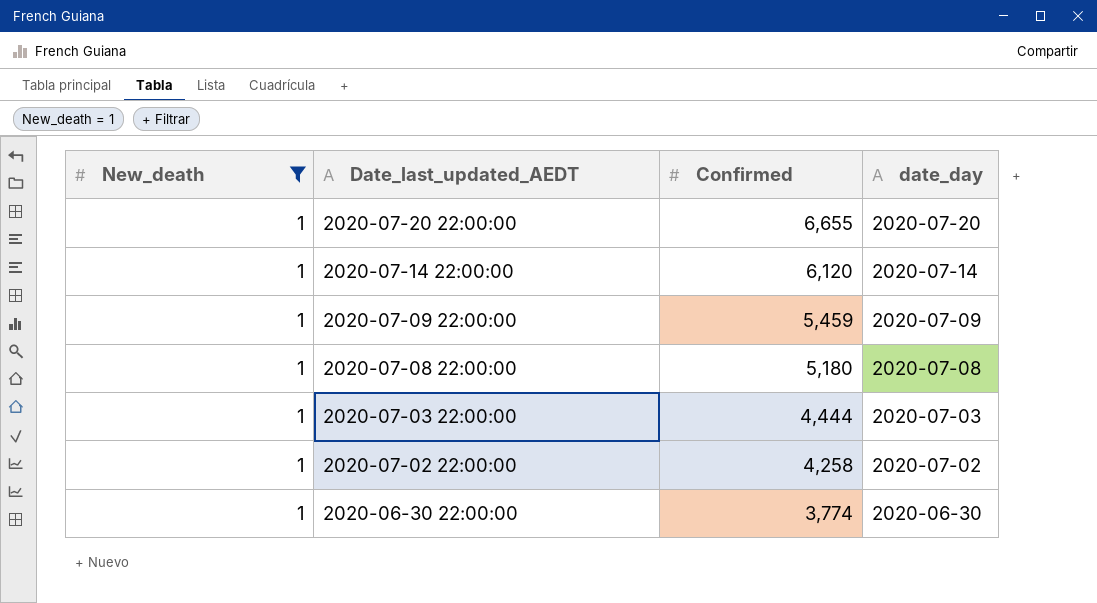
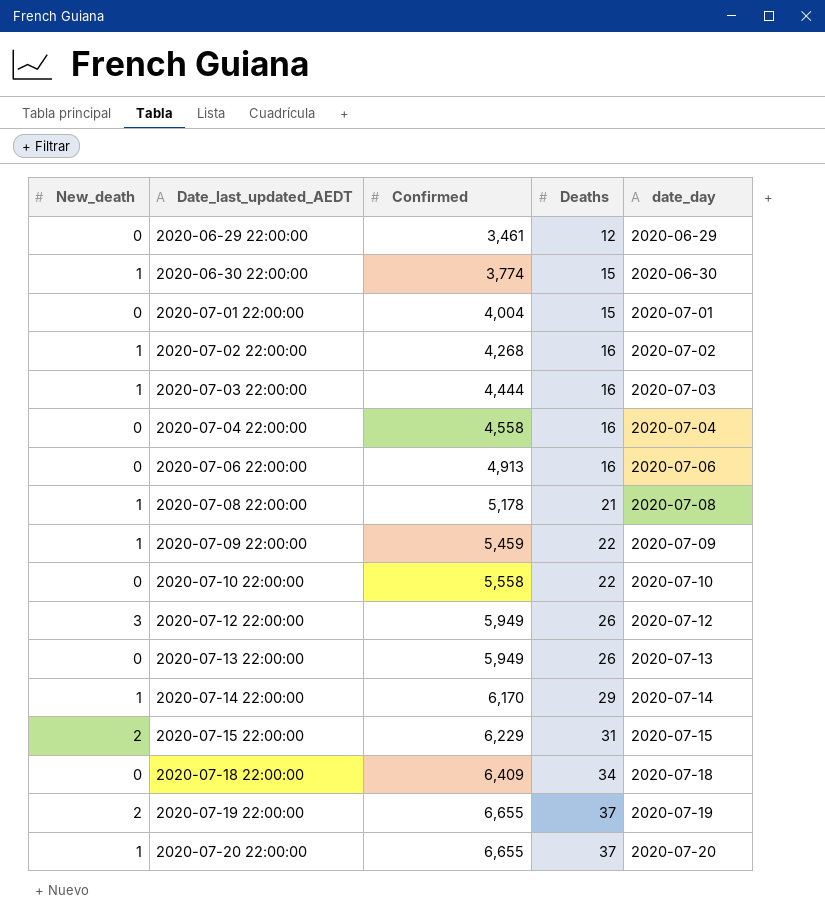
filter: New_death = 1 -> none
row order: Date_last_updated_AEDT descending -> Date_last_updated_AEDT ascending
column Deaths | position: none -> 4
2020-07-02 22:00:00 | Confirmed: 4,258 -> 4,268
2020-07-08 22:00:00 | Confirmed: 5,180 -> 5,178
2020-07-14 22:00:00 | Confirmed: 6,120 -> 6,170

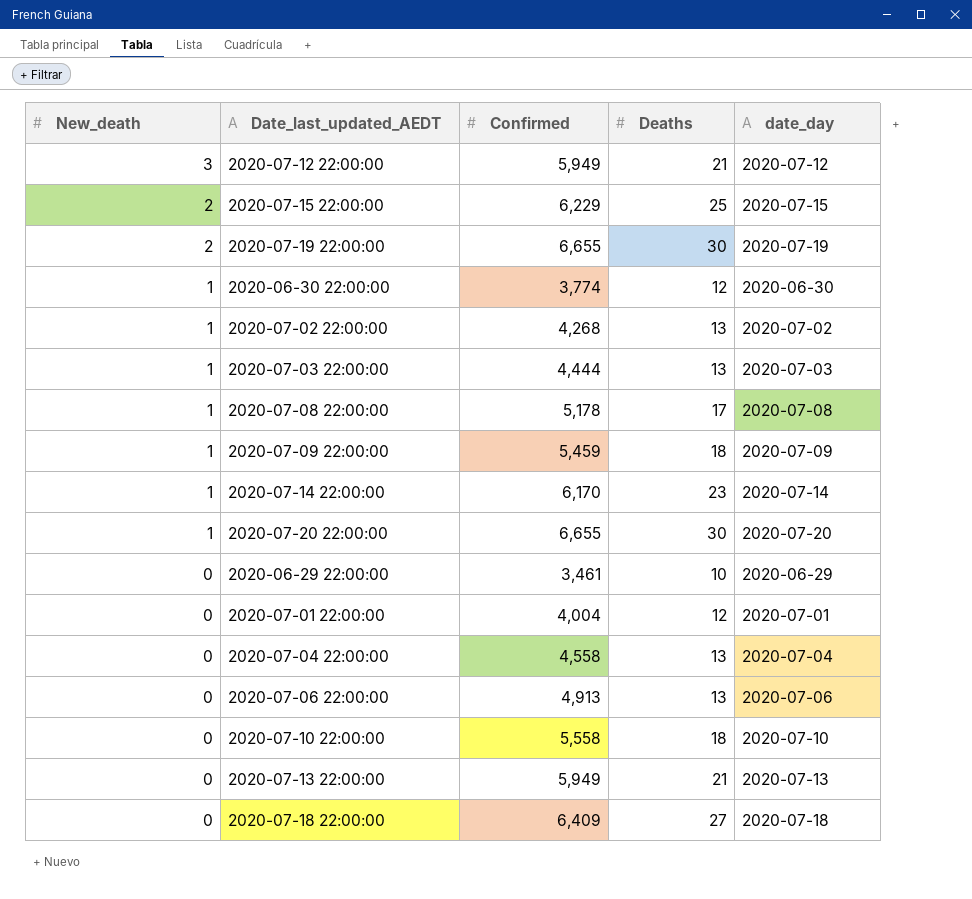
row order: Date_last_updated_AEDT ascending -> New_death descending
2020-07-12 22:00:00 | Deaths: 26 -> 21
2020-07-15 22:00:00 | Deaths: 31 -> 25
2020-07-19 22:00:00 | Deaths: 37 -> 30
2020-06-30 22:00:00 | Deaths: 15 -> 12
2020-07-02 22:00:00 | Deaths: 16 -> 13
2020-07-03 22:00:00 | Deaths: 16 -> 13
2020-07-08 22:00:00 | Deaths: 21 -> 17
2020-07-09 22:00:00 | Deaths: 22 -> 18
2020-07-14 22:00:00 | Deaths: 29 -> 23
2020-07-20 22:00:00 | Deaths: 37 -> 30
2020-06-29 22:00:00 | Deaths: 12 -> 10
2020-07-01 22:00:00 | Deaths: 15 -> 12
2020-07-04 22:00:00 | Deaths: 16 -> 13
2020-07-06 22:00:00 | Deaths: 16 -> 13
2020-07-10 22:00:00 | Deaths: 22 -> 18
2020-07-13 22:00:00 | Deaths: 26 -> 21
2020-07-18 22:00:00 | Deaths: 34 -> 27

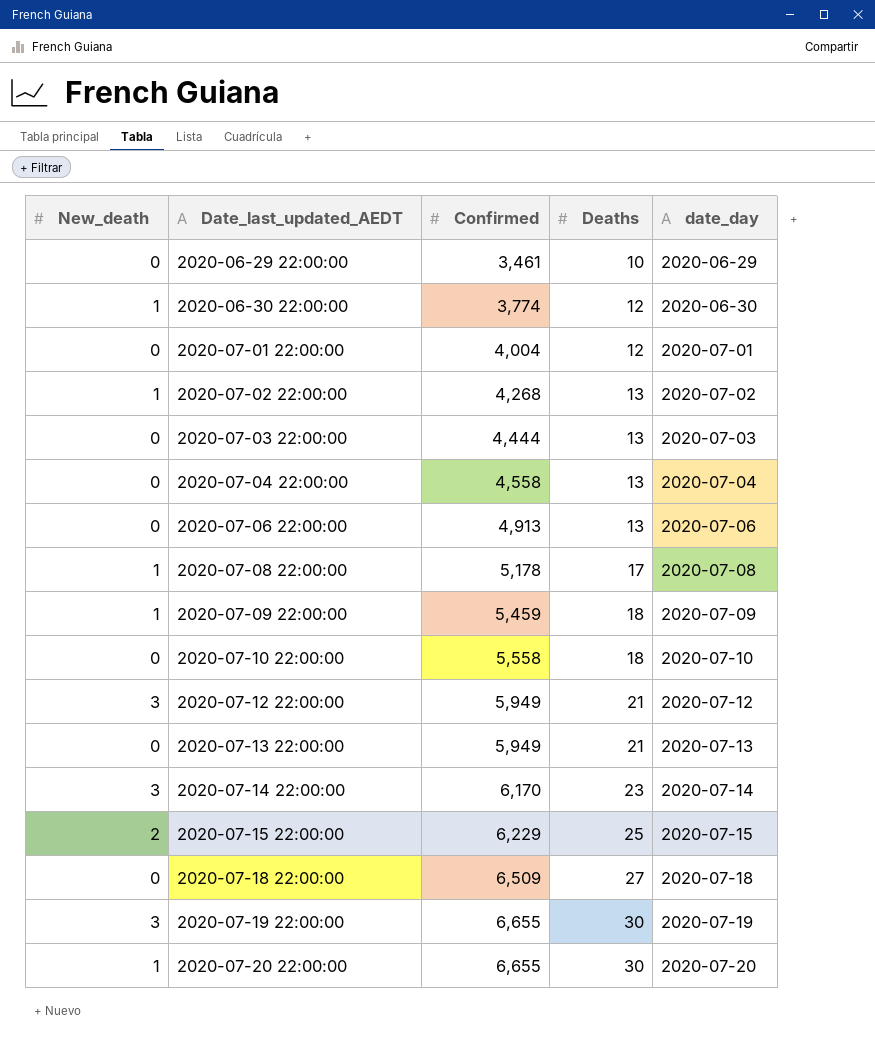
row order: New_death descending -> Date_last_updated_AEDT ascending
2020-07-03 22:00:00 | New_death: 1 -> 0
2020-07-14 22:00:00 | New_death: 1 -> 3
2020-07-18 22:00:00 | Confirmed: 6,409 -> 6,509
2020-07-19 22:00:00 | New_death: 2 -> 3

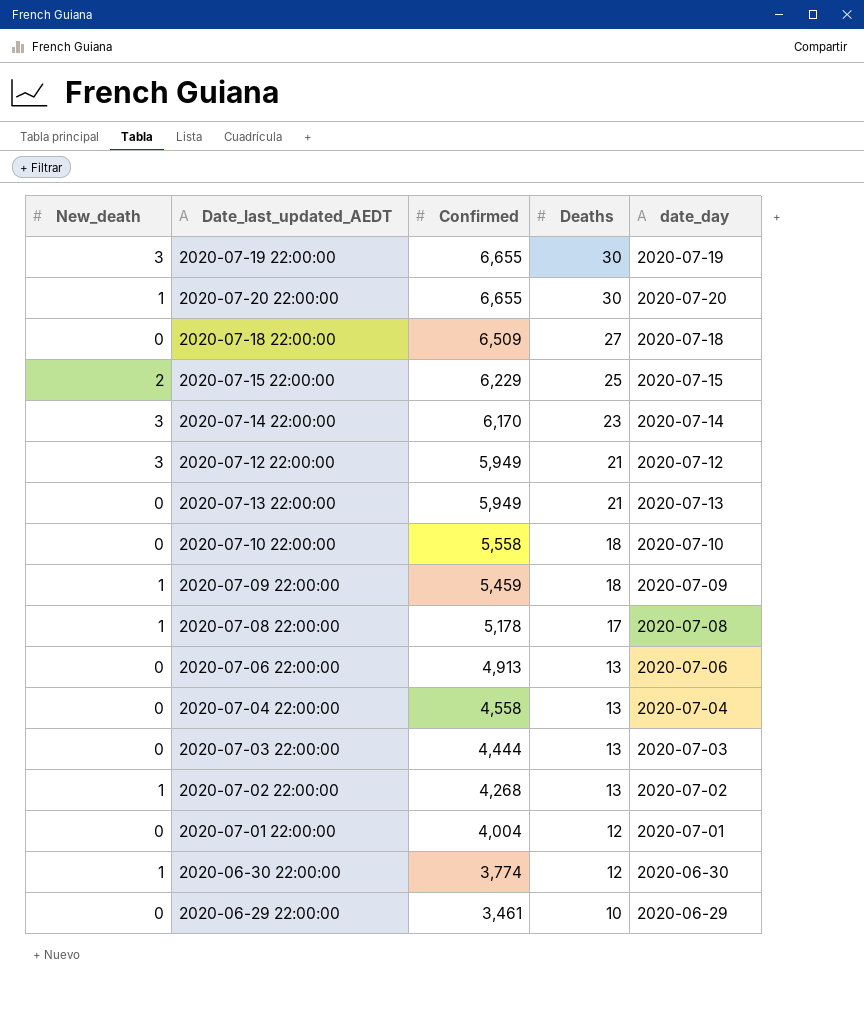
row order: Date_last_updated_AEDT ascending -> Confirmed descending

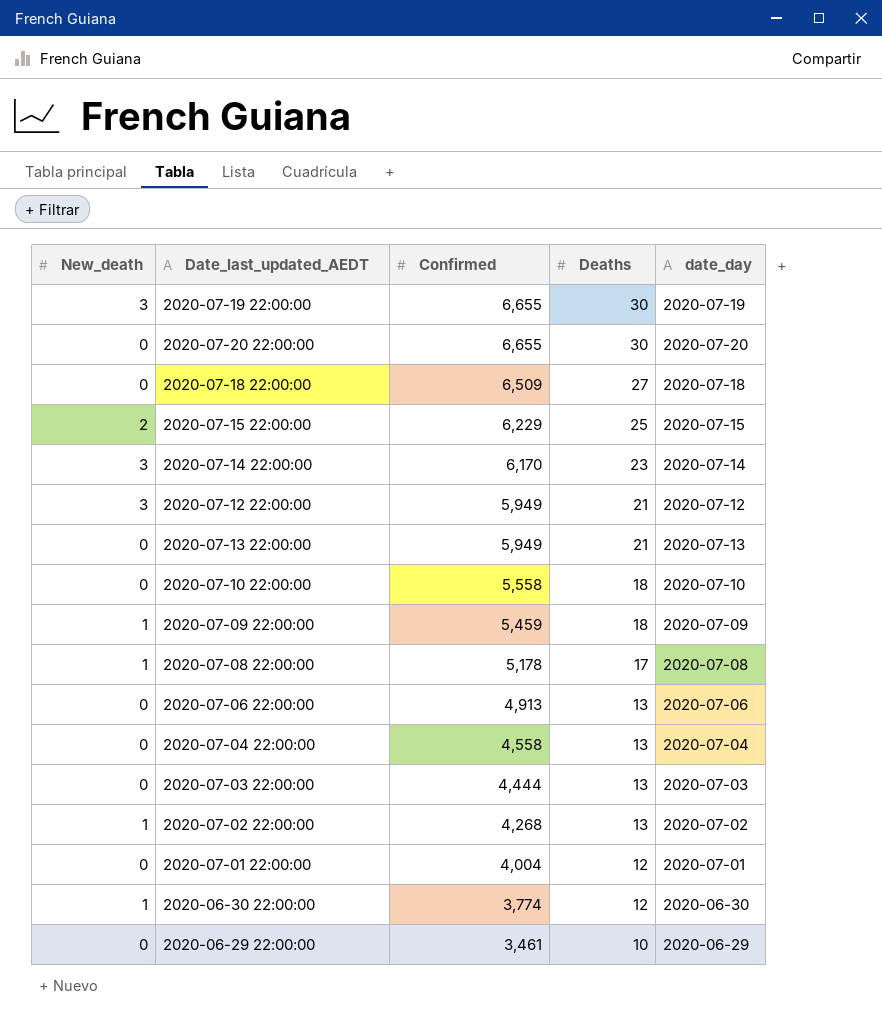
2020-07-20 22:00:00 | New_death: 1 -> 0

